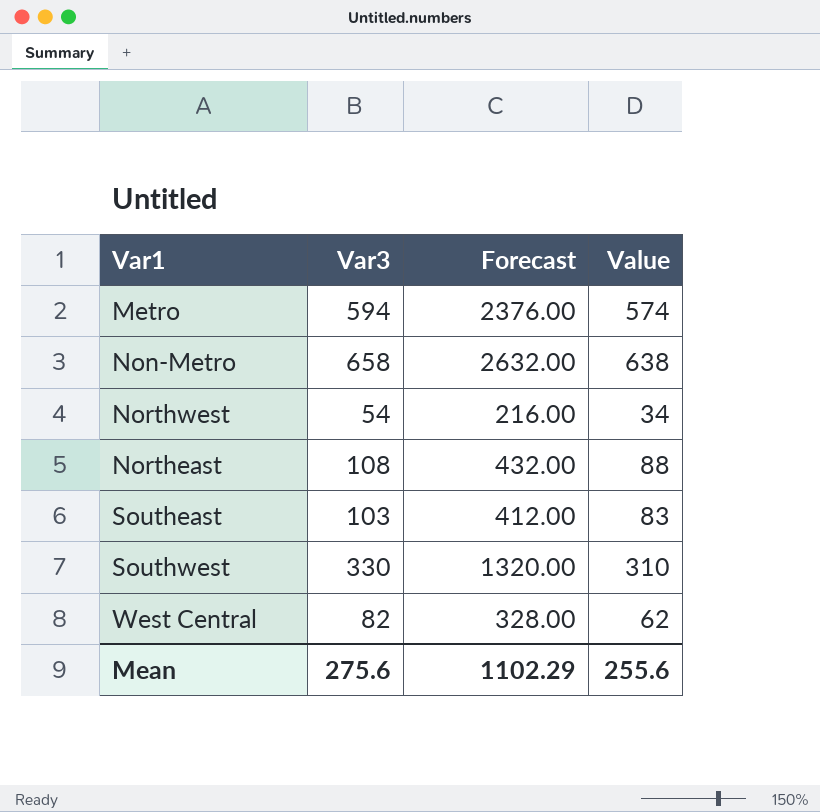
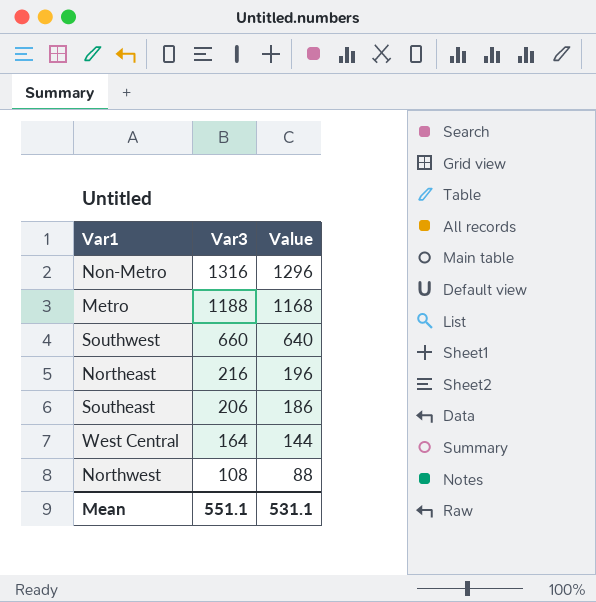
row order: none -> Var3 descending
column Forecast | formula: [Var3] * 4 -> none
Non-Metro | Var3: 658 -> 1316
Non-Metro | Value: 638 -> 1296
Metro | Var3: 594 -> 1188
Metro | Value: 574 -> 1168
Southwest | Var3: 330 -> 660
Southwest | Value: 310 -> 640
Northeast | Var3: 108 -> 216
Northeast | Value: 88 -> 196
Southeast | Var3: 103 -> 206
Southeast | Value: 83 -> 186
West Central | Var3: 82 -> 164
West Central | Value: 62 -> 144
Northwest | Var3: 54 -> 108
Northwest | Value: 34 -> 88
Mean | Var3: 275.6 -> 551.1
Mean | Value: 255.6 -> 531.1

